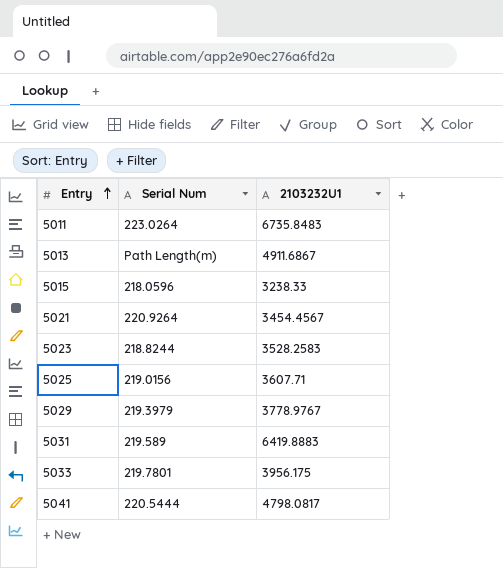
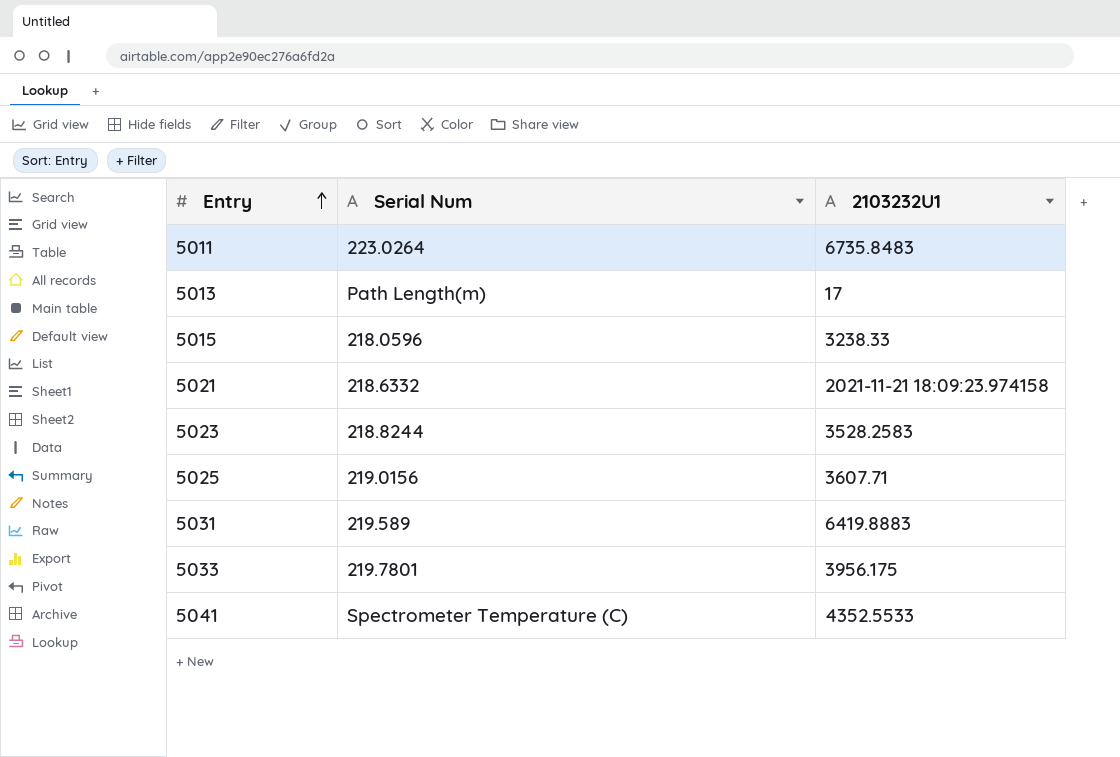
row 5029: 219.3979 | 3778.9767 -> none
5013 | 2103232U1: 4911.6867 -> 17
5021 | Serial Num: 220.9264 -> 218.6332
5021 | 2103232U1: 3454.4567 -> 2021-11-21 18:09:23.974158
5041 | Serial Num: 220.5444 -> Spectrometer Temperature (C)
5041 | 2103232U1: 4798.0817 -> 4352.5533

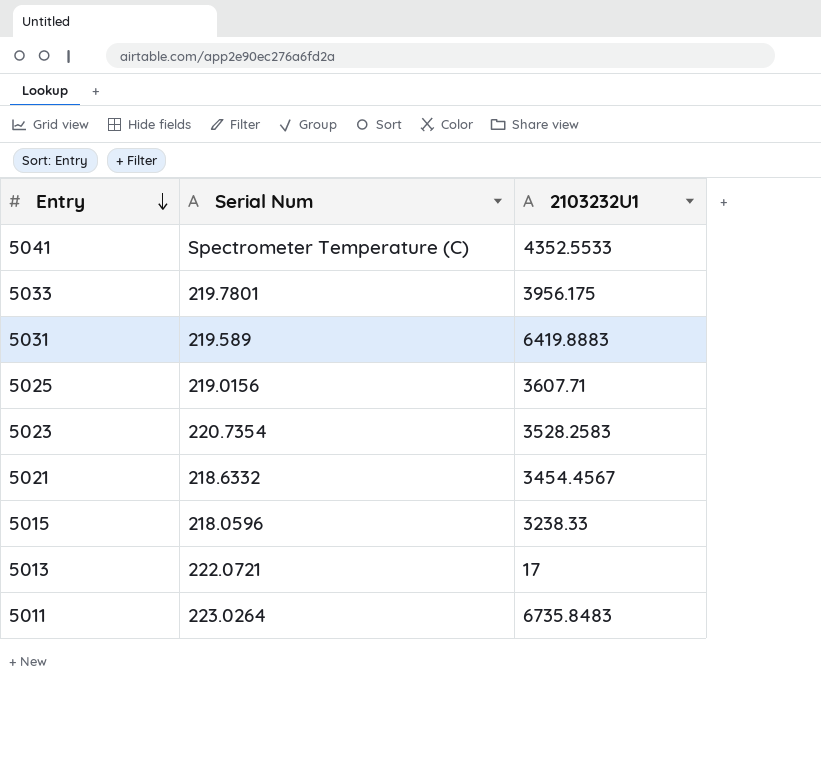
row order: Entry ascending -> Entry descending
5023 | Serial Num: 218.8244 -> 220.7354
5021 | 2103232U1: 2021-11-21 18:09:23.974158 -> 3454.4567
5013 | Serial Num: Path Length(m) -> 222.0721

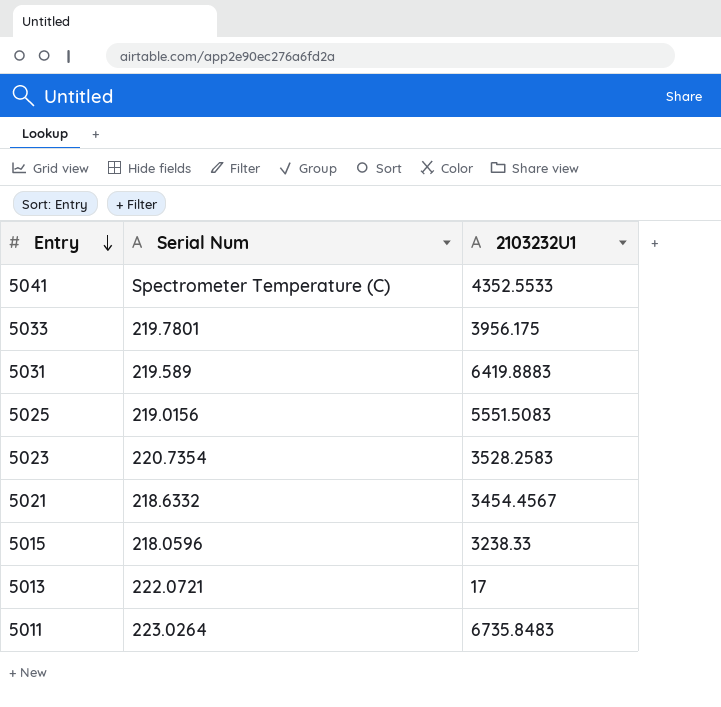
5025 | 2103232U1: 3607.71 -> 5551.5083

